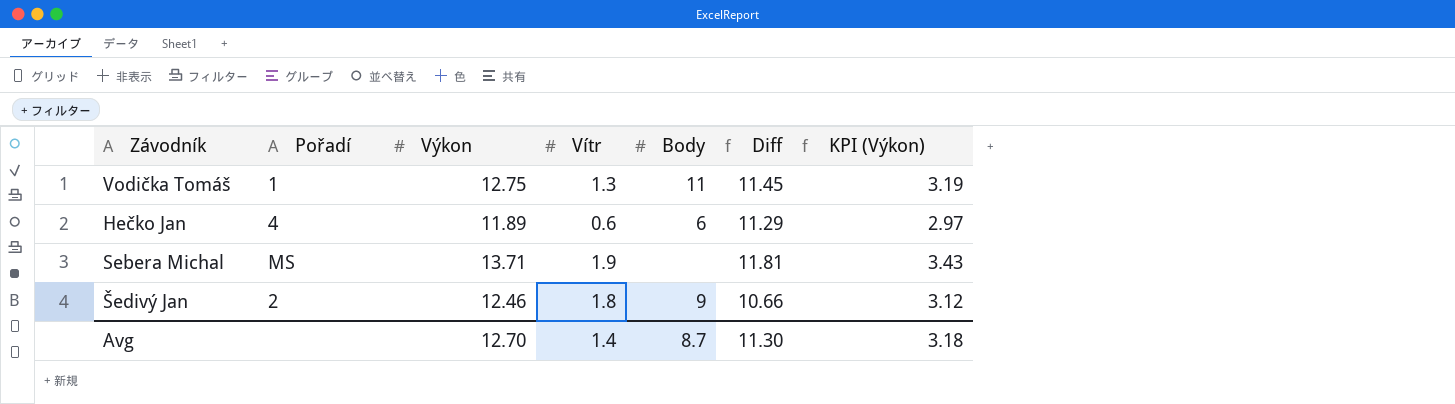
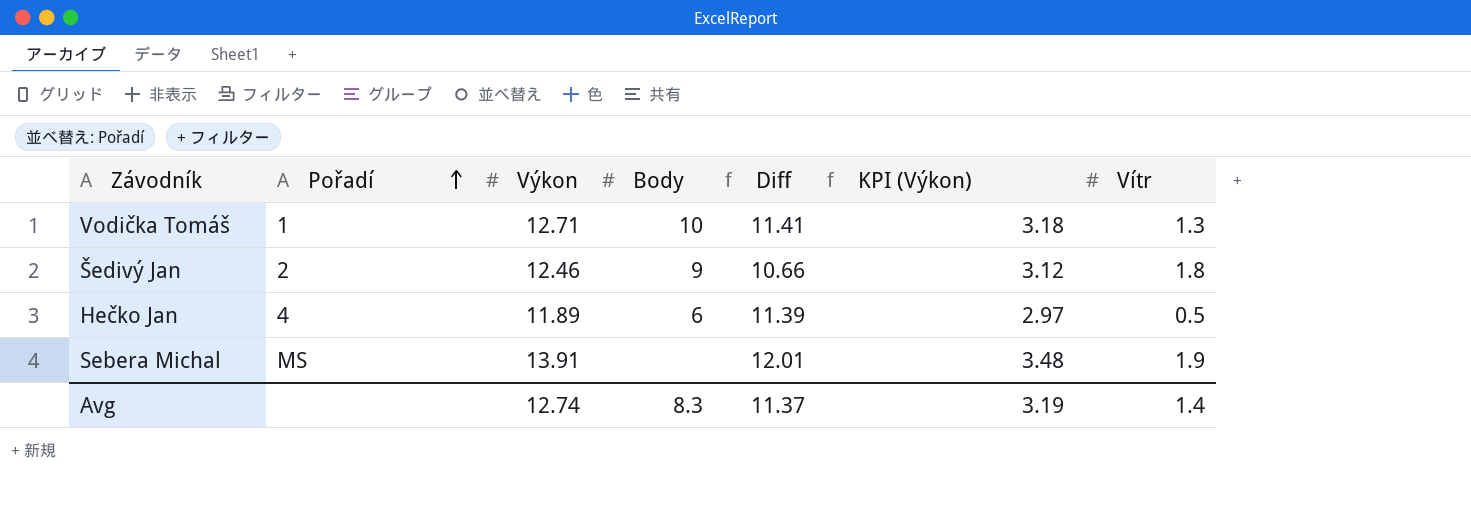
row order: none -> Pořadí ascending
column Vítr | position: 4 -> 7
Vodička Tomáš | Výkon: 12.75 -> 12.71
Vodička Tomáš | Body: 11 -> 10
Vodička Tomáš | Diff: 11.45 -> 11.41
Vodička Tomáš | KPI (Výkon): 3.19 -> 3.18
Hečko Jan | Diff: 11.29 -> 11.39
Hečko Jan | Vítr: 0.6 -> 0.5
Sebera Michal | Výkon: 13.71 -> 13.91
Sebera Michal | Diff: 11.81 -> 12.01
Sebera Michal | KPI (Výkon): 3.43 -> 3.48
Avg | Výkon: 12.70 -> 12.74
Avg | Body: 8.7 -> 8.3
Avg | Diff: 11.30 -> 11.37
Avg | KPI (Výkon): 3.18 -> 3.19

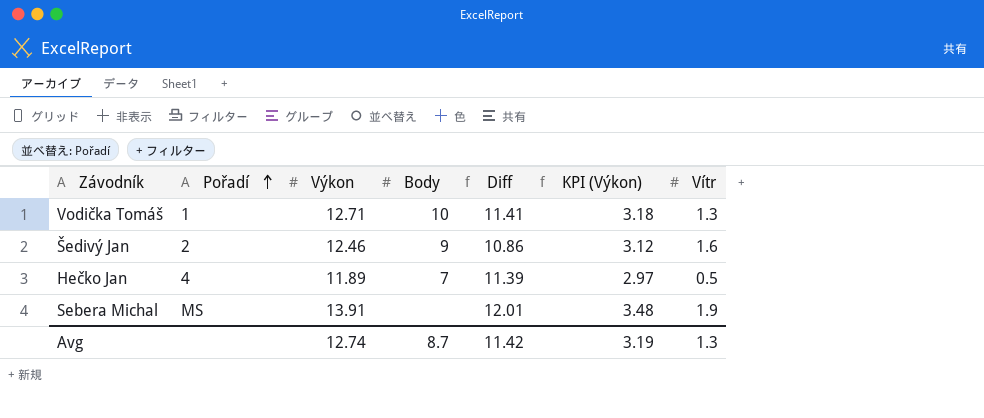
Šedivý Jan | Diff: 10.66 -> 10.86
Šedivý Jan | Vítr: 1.8 -> 1.6
Hečko Jan | Body: 6 -> 7
Avg | Body: 8.3 -> 8.7
Avg | Diff: 11.37 -> 11.42
Avg | Vítr: 1.4 -> 1.3

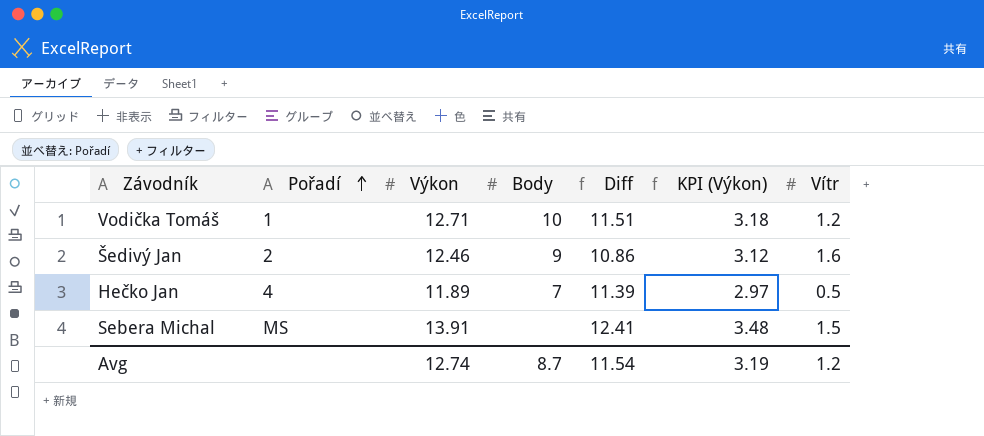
Vodička Tomáš | Diff: 11.41 -> 11.51
Vodička Tomáš | Vítr: 1.3 -> 1.2
Sebera Michal | Diff: 12.01 -> 12.41
Sebera Michal | Vítr: 1.9 -> 1.5
Avg | Diff: 11.42 -> 11.54
Avg | Vítr: 1.3 -> 1.2

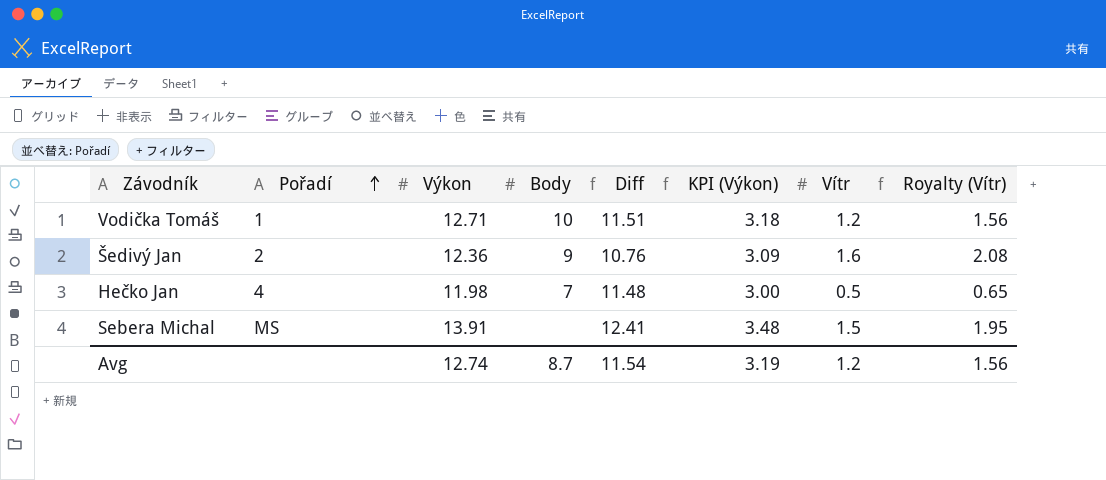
column Royalty (Vítr) | formula: none -> [Vítr] * 1.3
Šedivý Jan | Výkon: 12.46 -> 12.36
Šedivý Jan | Diff: 10.86 -> 10.76
Šedivý Jan | KPI (Výkon): 3.12 -> 3.09
Hečko Jan | Výkon: 11.89 -> 11.98
Hečko Jan | Diff: 11.39 -> 11.48
Hečko Jan | KPI (Výkon): 2.97 -> 3.00

